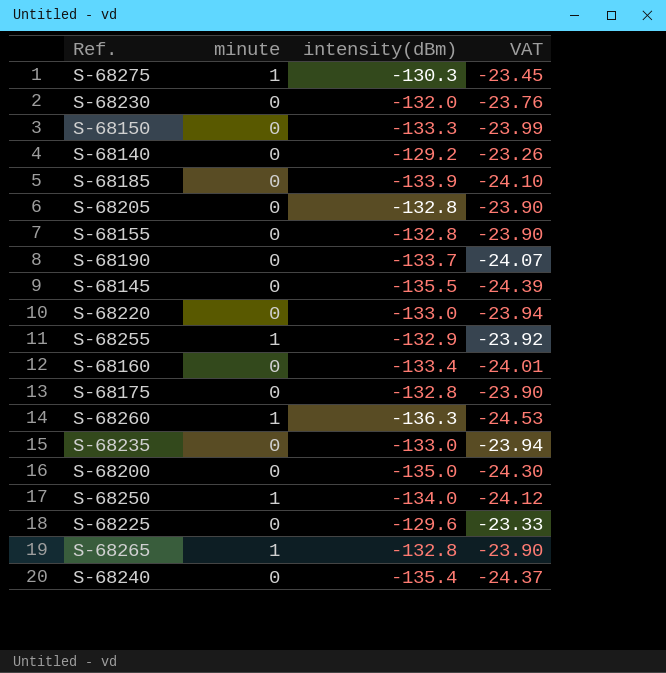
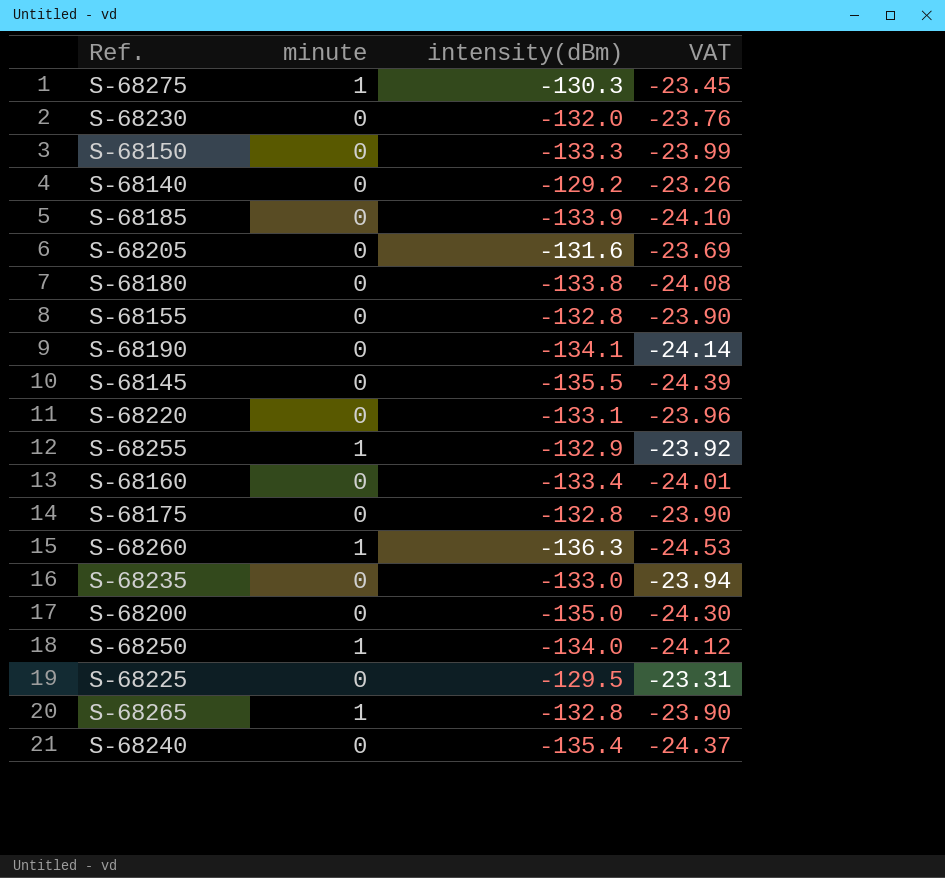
S-68205 | intensity(dBm): -132.8 -> -131.6
S-68205 | VAT: -23.90 -> -23.69
row S-68180: none -> 0 | -133.8 | -24.08
S-68190 | intensity(dBm): -133.7 -> -134.1
S-68190 | VAT: -24.07 -> -24.14
S-68220 | intensity(dBm): -133.0 -> -133.1
S-68220 | VAT: -23.94 -> -23.96
S-68225 | intensity(dBm): -129.6 -> -129.5
S-68225 | VAT: -23.33 -> -23.31

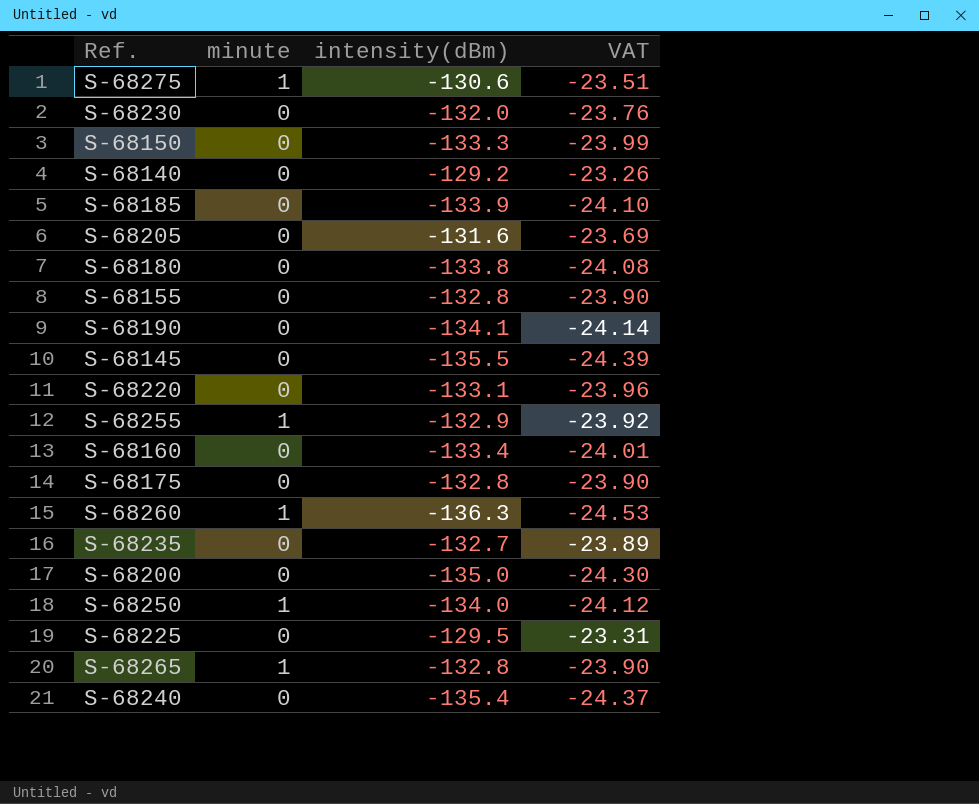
S-68275 | intensity(dBm): -130.3 -> -130.6
S-68275 | VAT: -23.45 -> -23.51
S-68235 | intensity(dBm): -133.0 -> -132.7
S-68235 | VAT: -23.94 -> -23.89

